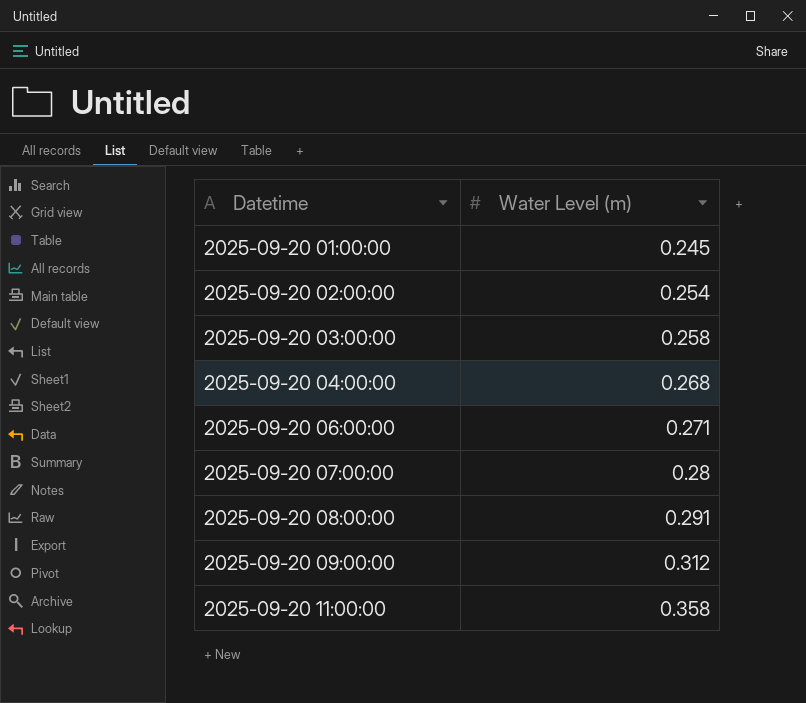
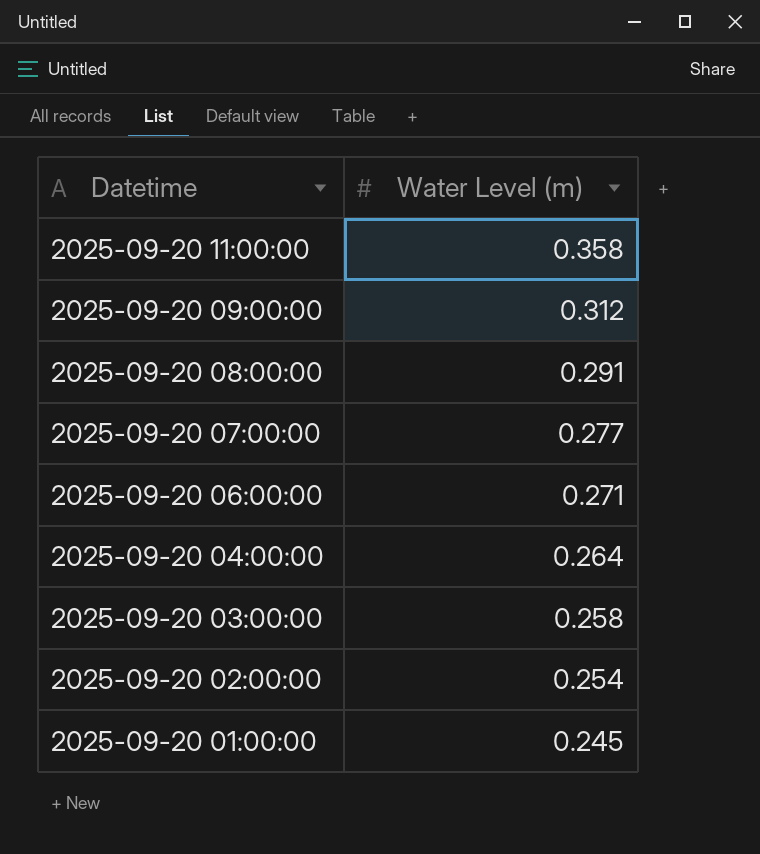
row order: Datetime ascending -> Datetime descending
2025-09-20 07:00:00 | Water Level (m): 0.28 -> 0.277
2025-09-20 04:00:00 | Water Level (m): 0.268 -> 0.264

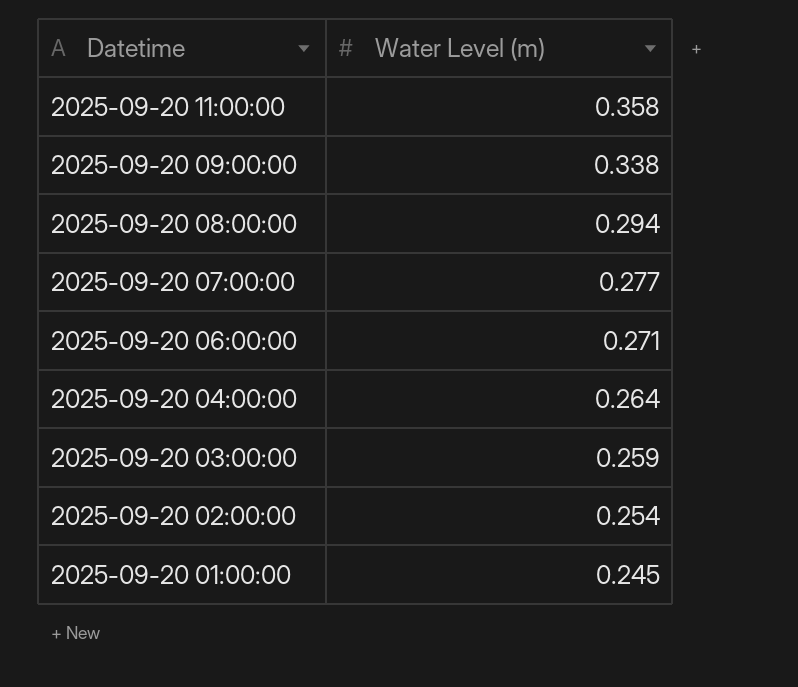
2025-09-20 09:00:00 | Water Level (m): 0.312 -> 0.338
2025-09-20 08:00:00 | Water Level (m): 0.291 -> 0.294
2025-09-20 03:00:00 | Water Level (m): 0.258 -> 0.259

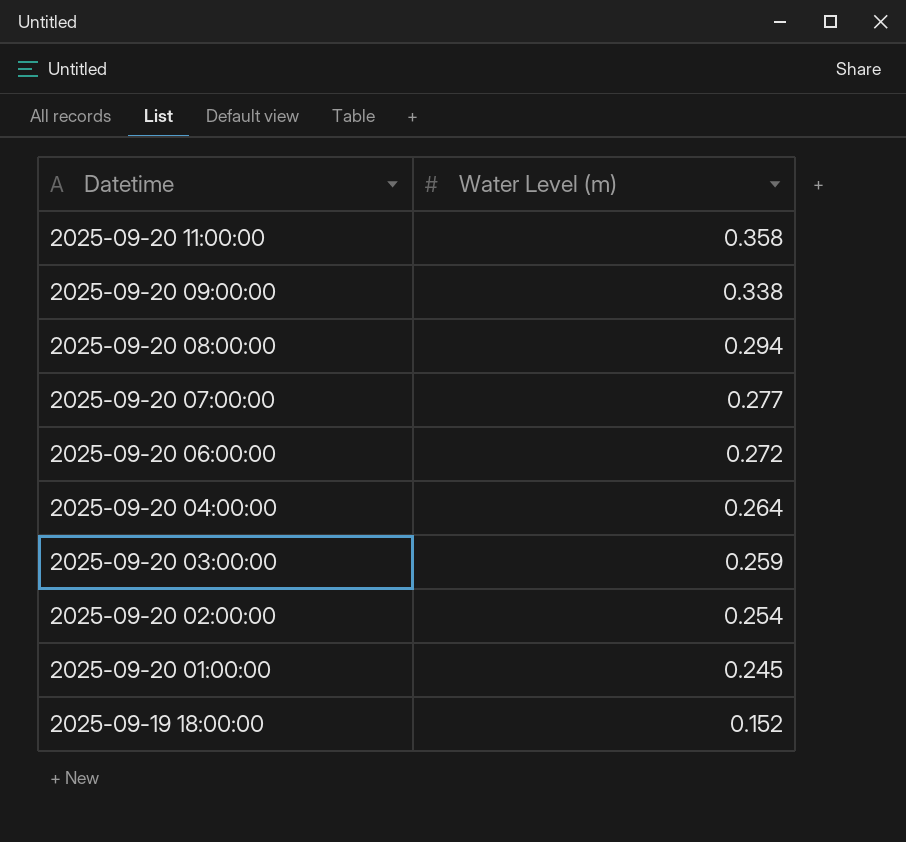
2025-09-20 06:00:00 | Water Level (m): 0.271 -> 0.272
row 2025-09-19 18:00:00: none -> 0.152

